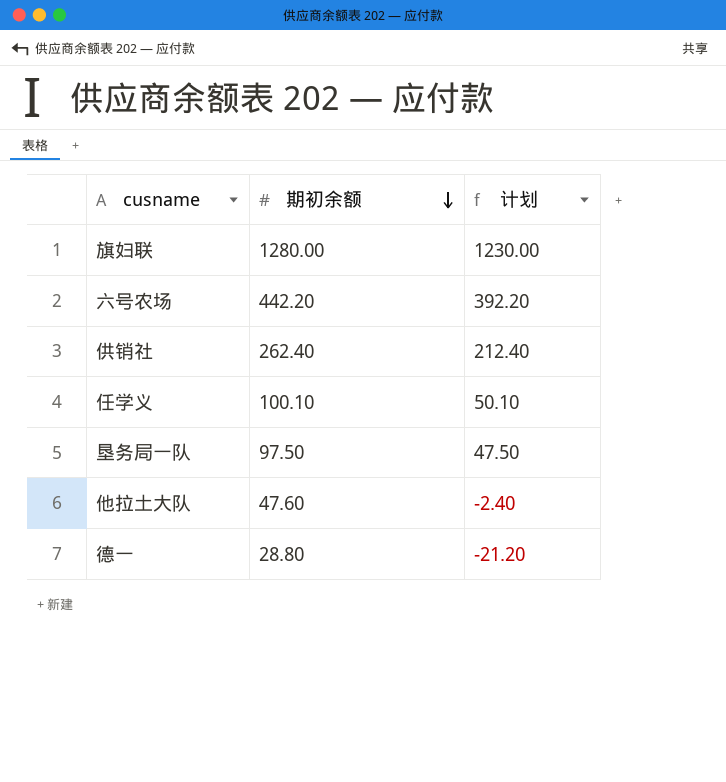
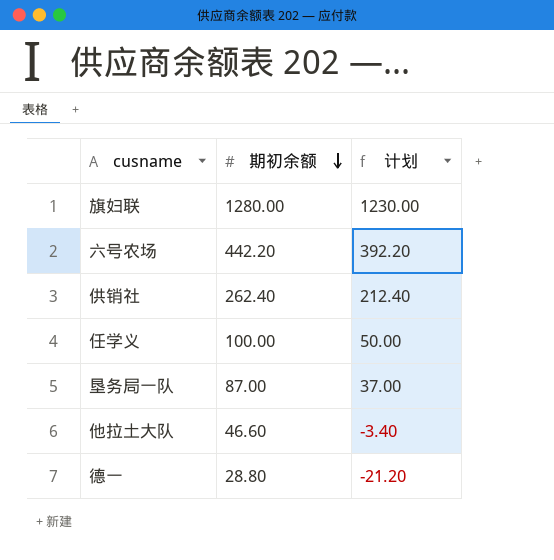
任学义 | 期初余额: 100.10 -> 100.00
任学义 | 计划: 50.10 -> 50.00
垦务局一队 | 期初余额: 97.50 -> 87.00
垦务局一队 | 计划: 47.50 -> 37.00
他拉土大队 | 期初余额: 47.60 -> 46.60
他拉土大队 | 计划: -2.40 -> -3.40

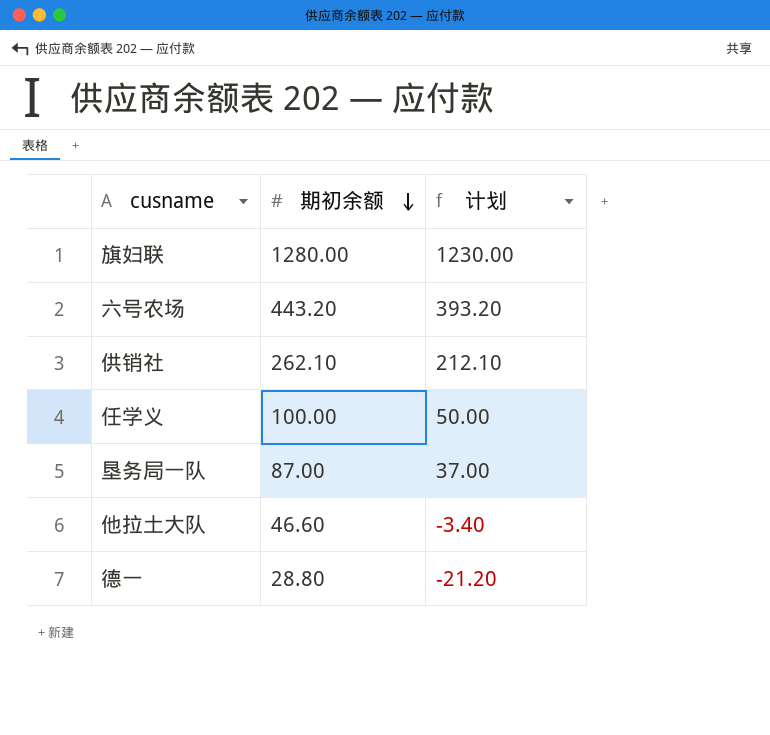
六号农场 | 期初余额: 442.20 -> 443.20
六号农场 | 计划: 392.20 -> 393.20
供销社 | 期初余额: 262.40 -> 262.10
供销社 | 计划: 212.40 -> 212.10

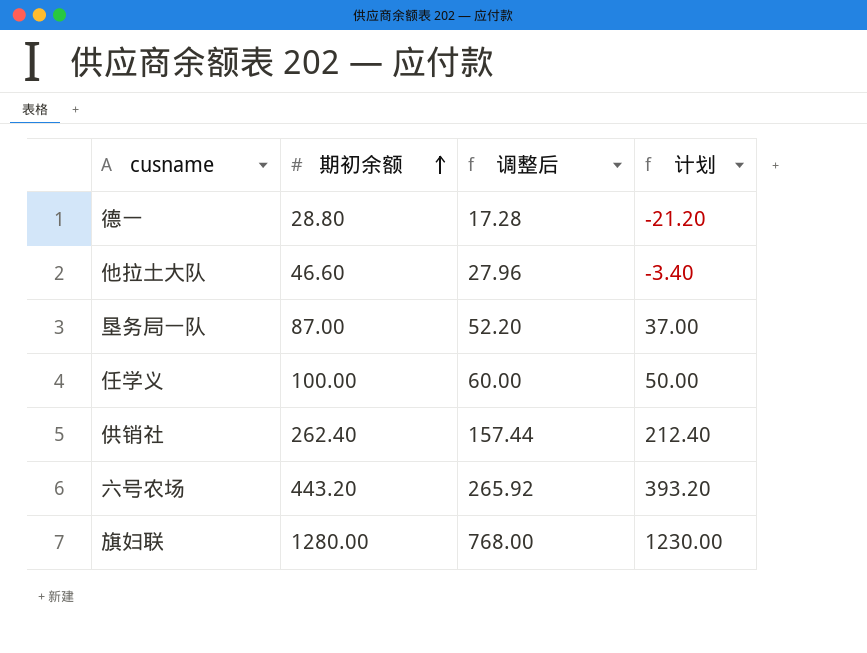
row order: 期初余额 descending -> 期初余额 ascending
column 调整后 | formula: none -> [期初余额] * 0.6
供销社 | 期初余额: 262.10 -> 262.40
供销社 | 计划: 212.10 -> 212.40

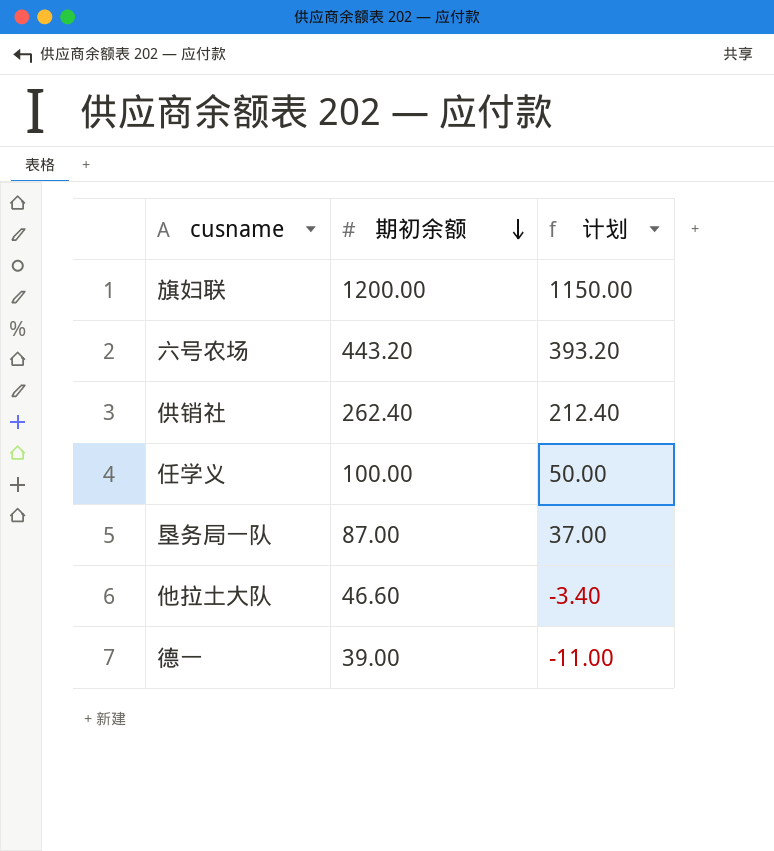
row order: 期初余额 ascending -> 期初余额 descending
column 调整后 | formula: [期初余额] * 0.6 -> none
旗妇联 | 期初余额: 1280.00 -> 1200.00
旗妇联 | 计划: 1230.00 -> 1150.00
德一 | 期初余额: 28.80 -> 39.00
德一 | 计划: -21.20 -> -11.00

